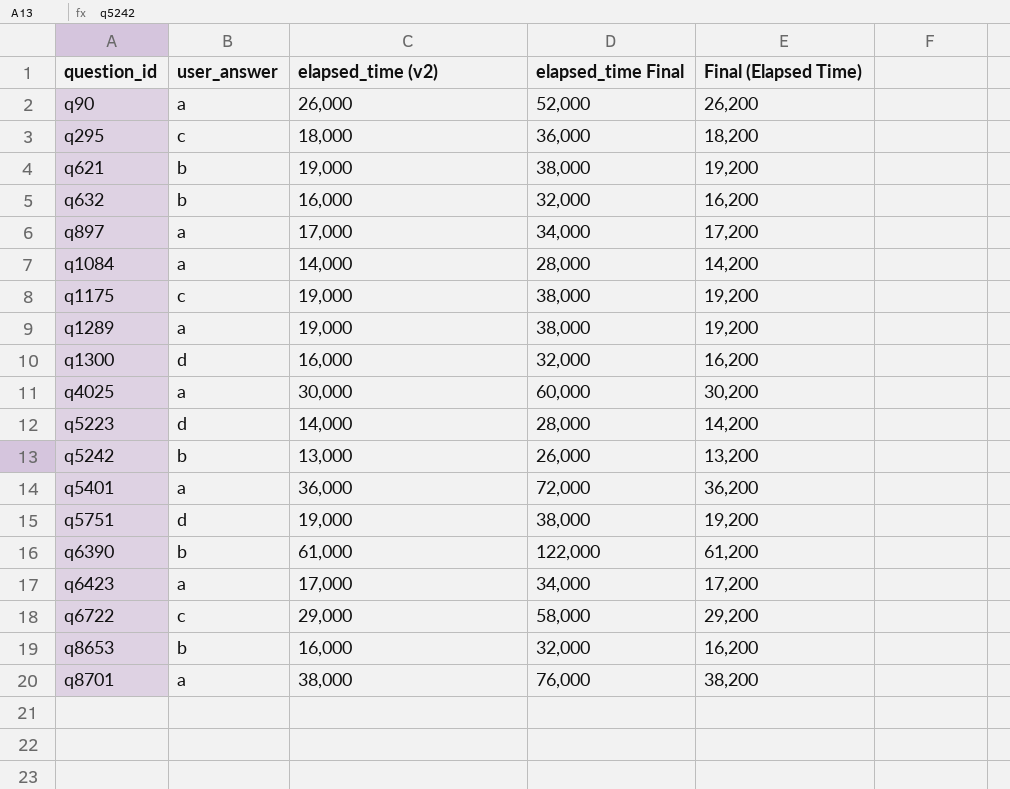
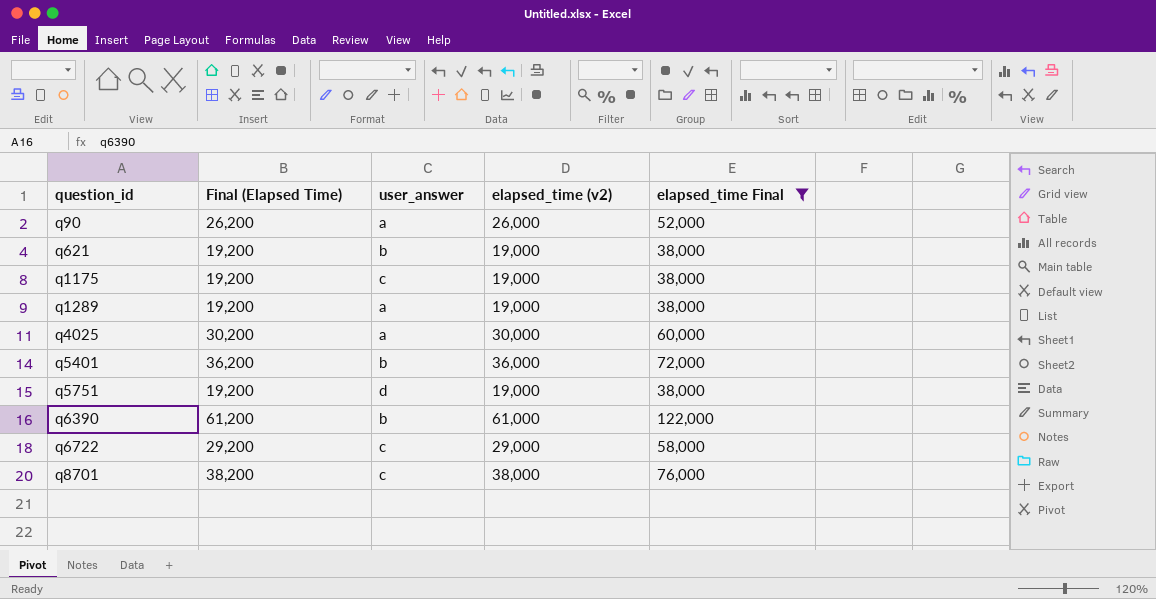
filter: none -> elapsed_time Final >= 38,000
column Final (Elapsed Time) | position: 5 -> 2
q5401 | user_answer: a -> b
q8701 | user_answer: a -> c

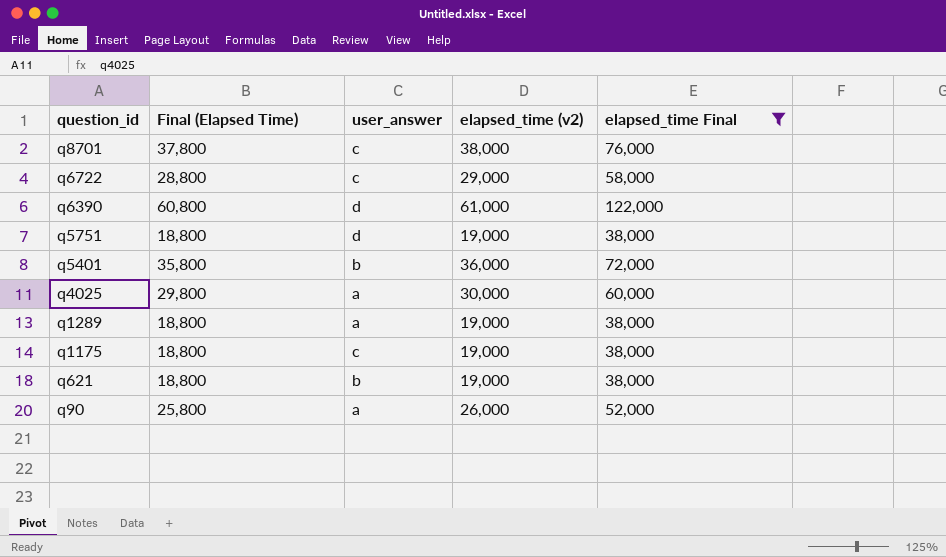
row order: question_id ascending -> question_id descending
column Final (Elapsed Time) | formula: [elapsed_time (v2)] + 200 -> [elapsed_time (v2)] - 200
q6390 | user_answer: b -> d

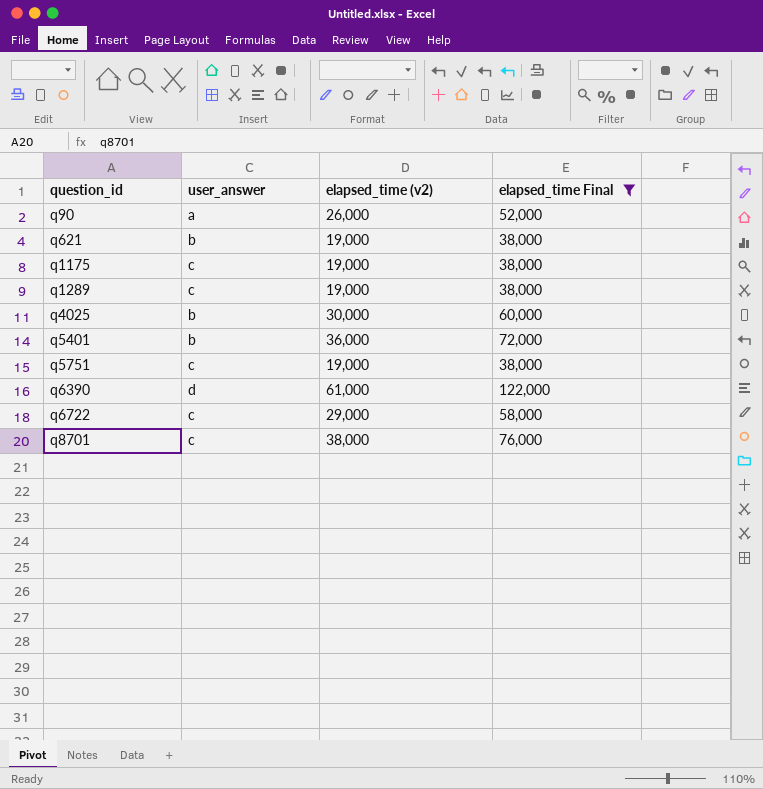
row order: question_id descending -> question_id ascending
column Final (Elapsed Time) | formula: [elapsed_time (v2)] - 200 -> none
q1289 | user_answer: a -> c
q4025 | user_answer: a -> b
q5751 | user_answer: d -> c

